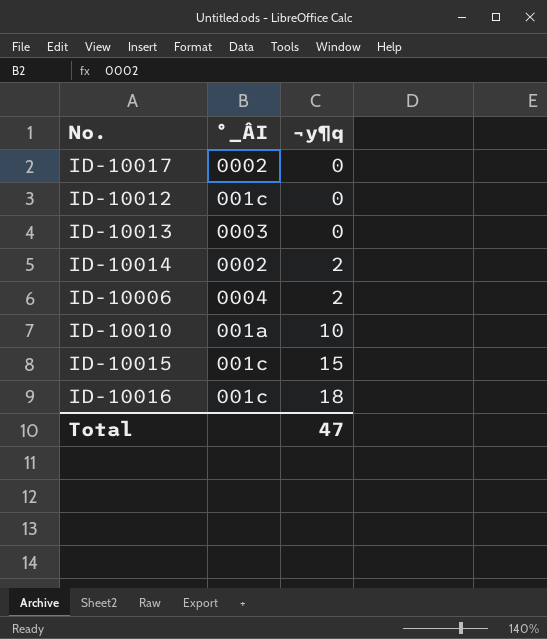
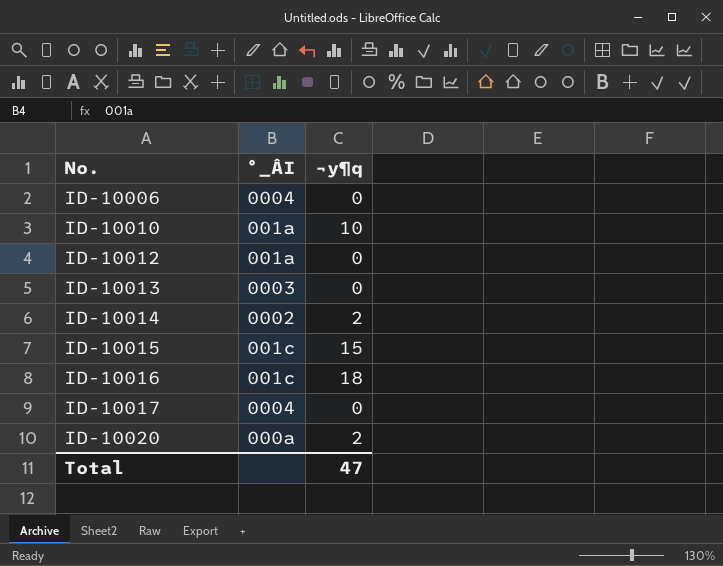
row order: ¬y¶q ascending -> No. ascending
ID-10006 | ¬y¶q: 2 -> 0
ID-10012 | °_ÂI: 001c -> 001a
ID-10017 | °_ÂI: 0002 -> 0004
row ID-10020: none -> 000a | 2

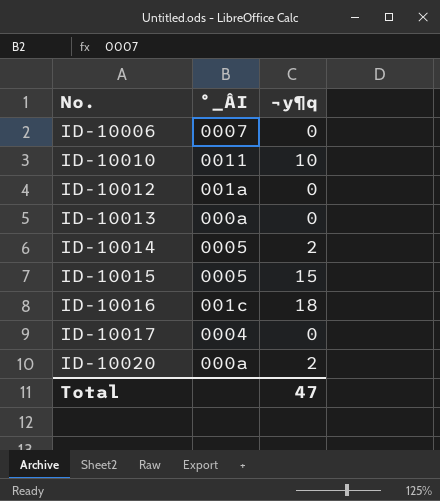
ID-10006 | °_ÂI: 0004 -> 0007
ID-10010 | °_ÂI: 001a -> 0011
ID-10013 | °_ÂI: 0003 -> 000a
ID-10014 | °_ÂI: 0002 -> 0005
ID-10015 | °_ÂI: 001c -> 0005

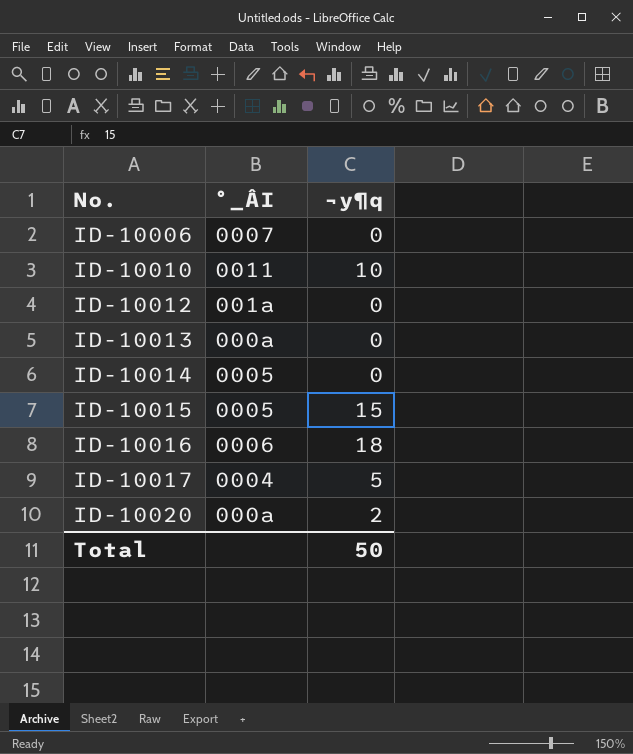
ID-10014 | ¬y¶q: 2 -> 0
ID-10016 | °_ÂI: 001c -> 0006
ID-10017 | ¬y¶q: 0 -> 5
Total | ¬y¶q: 47 -> 50

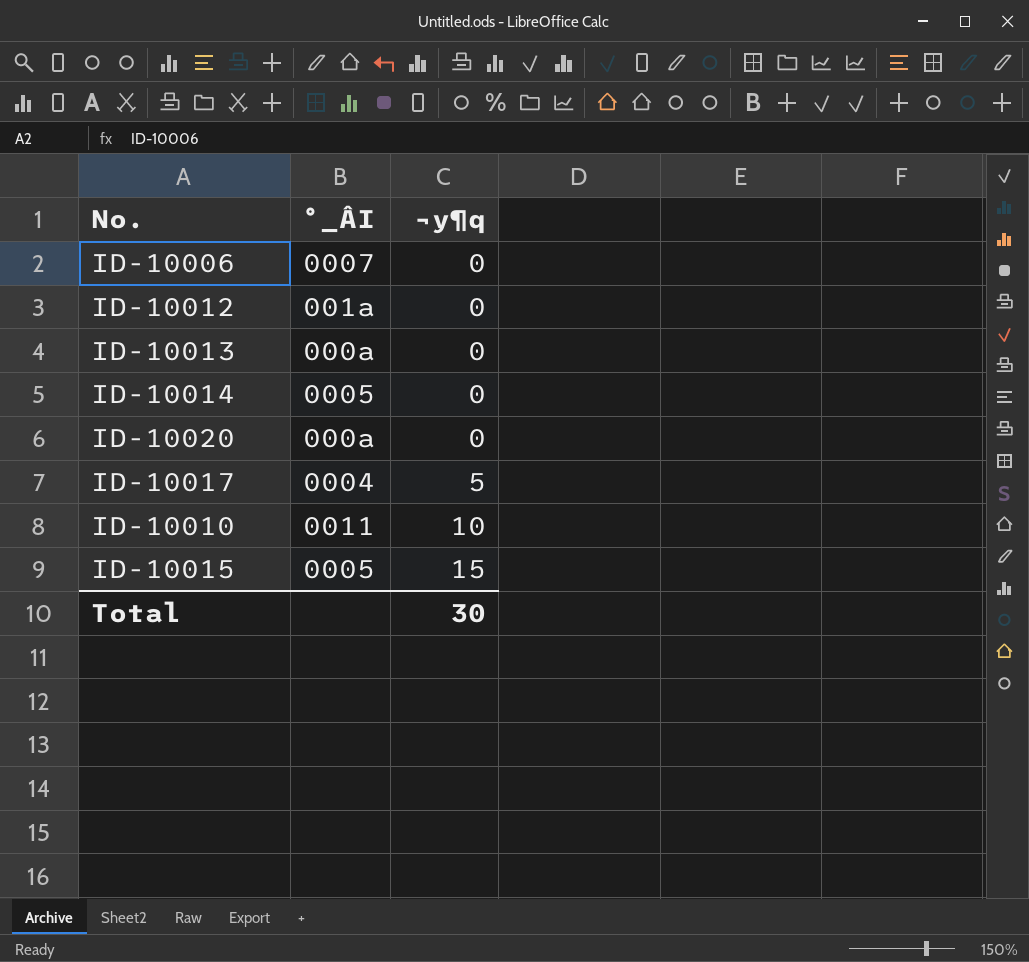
row order: No. ascending -> ¬y¶q ascending
row ID-10016: 0006 | 18 -> none
ID-10020 | ¬y¶q: 2 -> 0
Total | ¬y¶q: 50 -> 30

